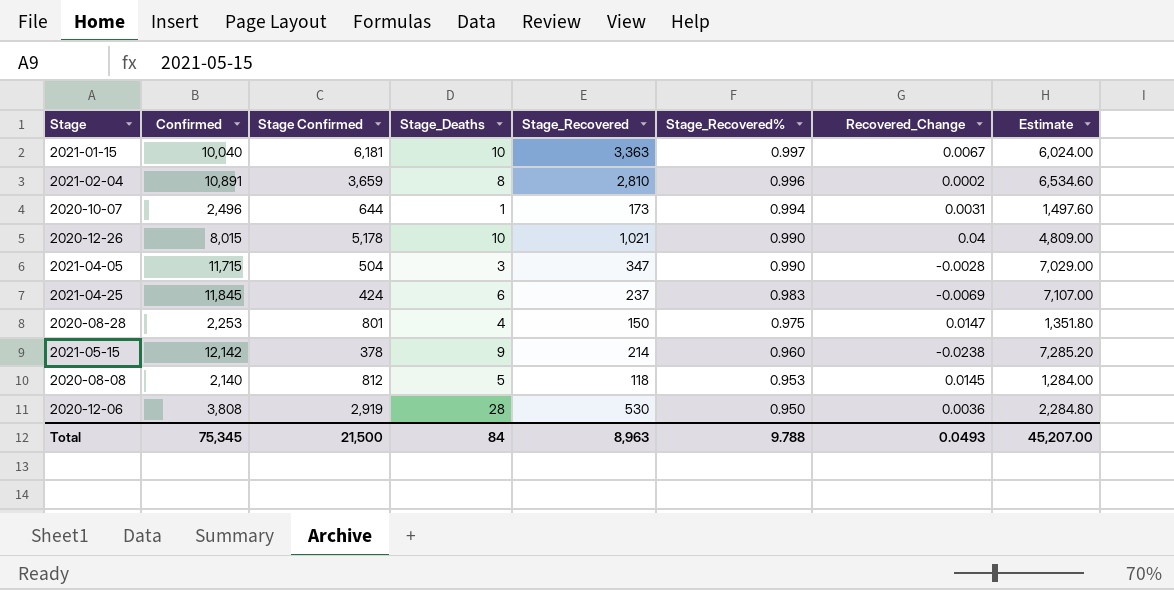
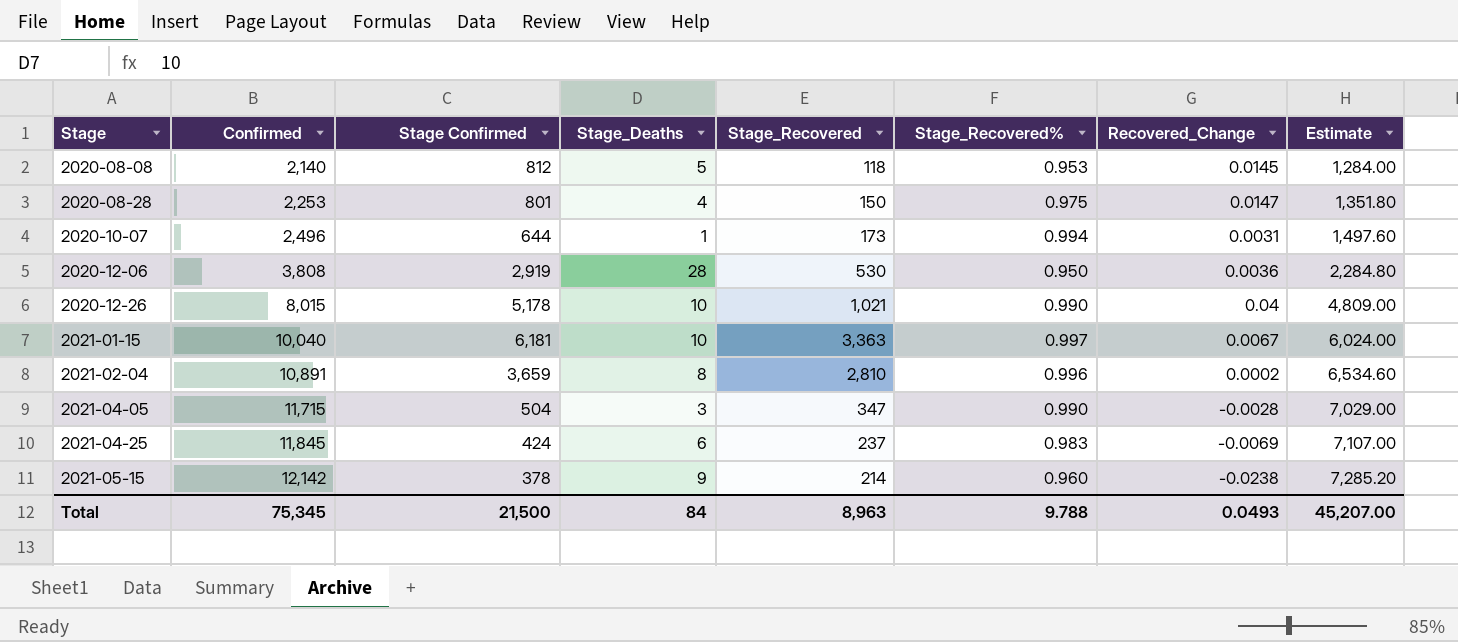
row order: Stage_Recovered% descending -> Stage ascending

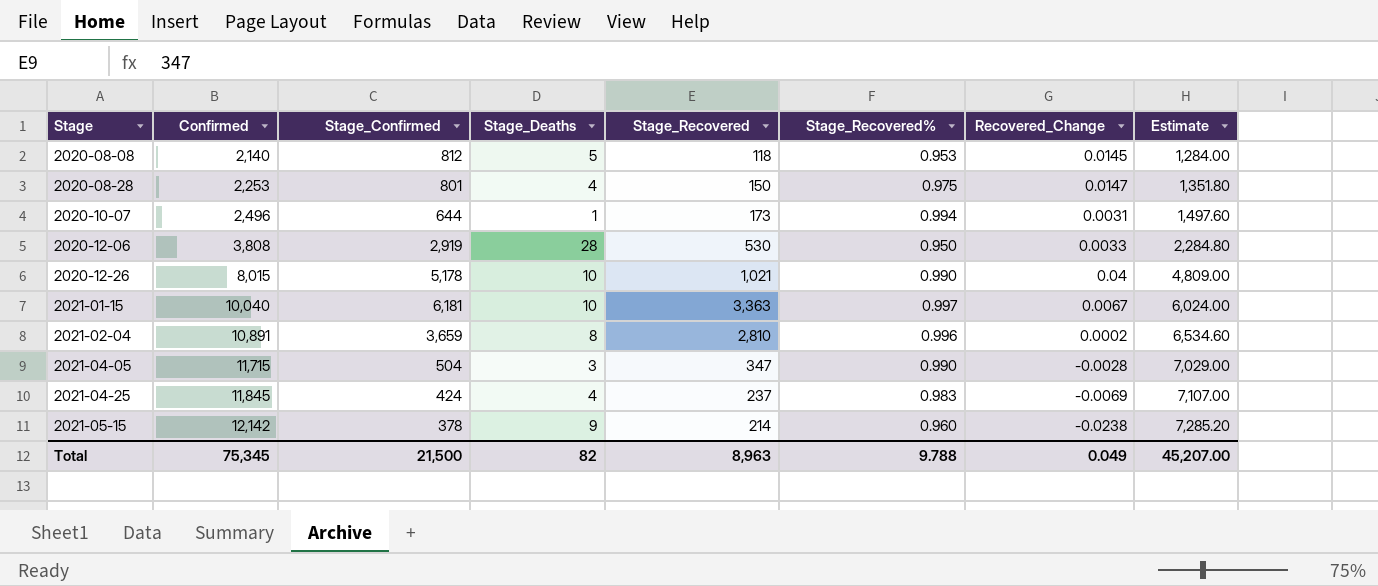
column name: Stage Confirmed -> Stage_Confirmed
2020-12-06 | Recovered_Change: 0.0036 -> 0.0033
2021-04-25 | Stage_Deaths: 6 -> 4
Total | Stage_Deaths: 84 -> 82
Total | Recovered_Change: 0.0493 -> 0.049

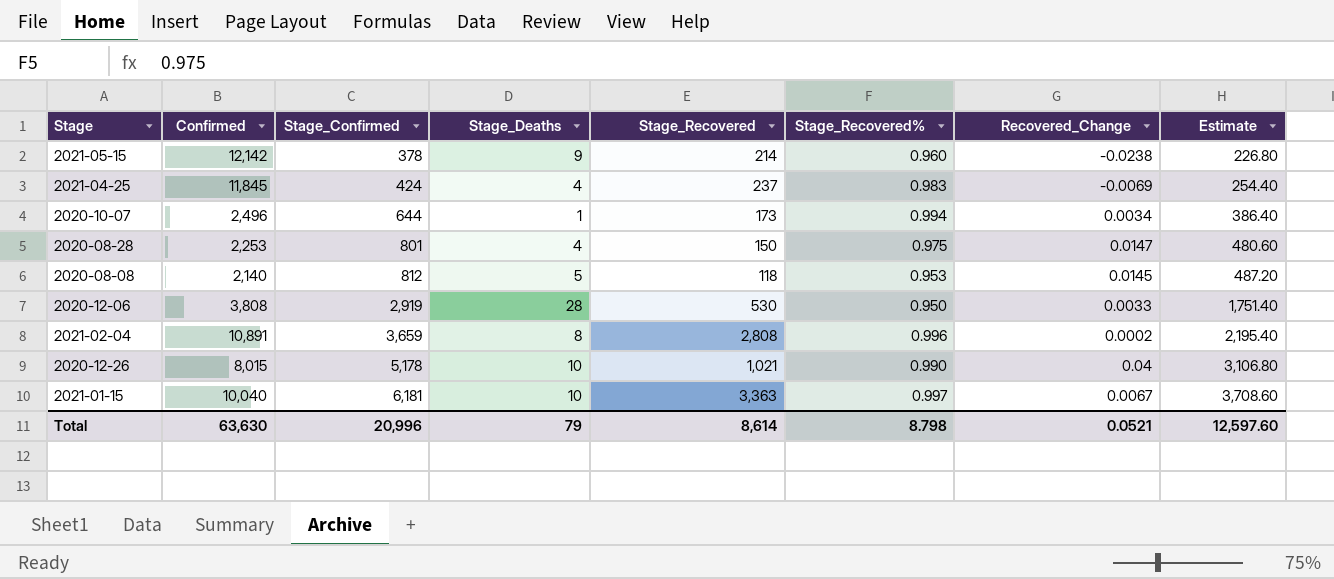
row order: Stage ascending -> Stage_Confirmed ascending
column Estimate | formula: [Confirmed] * 0.6 -> [Stage_Confirmed] * 0.6
row 2021-04-05: 11,715 | 504 | 3 | 347 | 0.990 | -0.0028 | 7,029.00 -> none
2020-10-07 | Recovered_Change: 0.0031 -> 0.0034
2021-02-04 | Stage_Recovered: 2,810 -> 2,808
Total | Confirmed: 75,345 -> 63,630
Total | Stage_Confirmed: 21,500 -> 20,996
Total | Stage_Deaths: 82 -> 79
Total | Stage_Recovered: 8,963 -> 8,614
Total | Stage_Recovered%: 9.788 -> 8.798
Total | Recovered_Change: 0.049 -> 0.0521
Total | Estimate: 45,207.00 -> 12,597.60

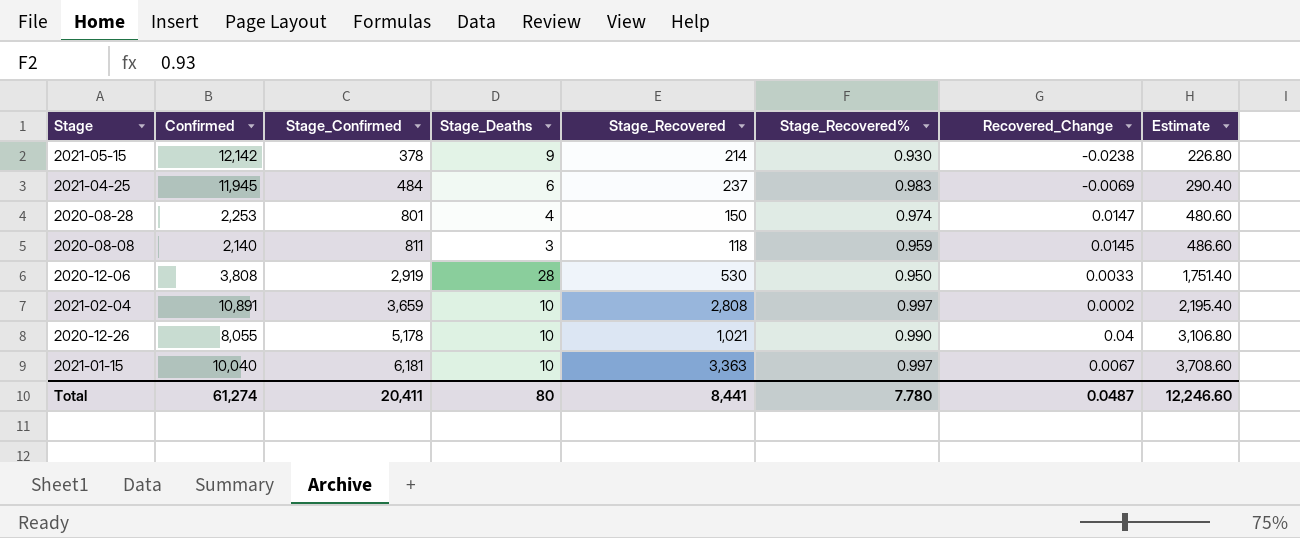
row 2020-10-07: 2,496 | 644 | 1 | 173 | 0.994 | 0.0034 | 386.40 -> none
2021-05-15 | Stage_Recovered%: 0.960 -> 0.930
2021-04-25 | Confirmed: 11,845 -> 11,945
2021-04-25 | Stage_Confirmed: 424 -> 484
2021-04-25 | Stage_Deaths: 4 -> 6
2021-04-25 | Estimate: 254.40 -> 290.40
2020-08-28 | Stage_Recovered%: 0.975 -> 0.974
2020-08-08 | Stage_Confirmed: 812 -> 811
2020-08-08 | Stage_Deaths: 5 -> 3
2020-08-08 | Stage_Recovered%: 0.953 -> 0.959
2020-08-08 | Estimate: 487.20 -> 486.60
2021-02-04 | Stage_Deaths: 8 -> 10
2021-02-04 | Stage_Recovered%: 0.996 -> 0.997
2020-12-26 | Confirmed: 8,015 -> 8,055
Total | Confirmed: 63,630 -> 61,274
Total | Stage_Confirmed: 20,996 -> 20,411
Total | Stage_Deaths: 79 -> 80
Total | Stage_Recovered: 8,614 -> 8,441
Total | Stage_Recovered%: 8.798 -> 7.780
Total | Recovered_Change: 0.0521 -> 0.0487
Total | Estimate: 12,597.60 -> 12,246.60

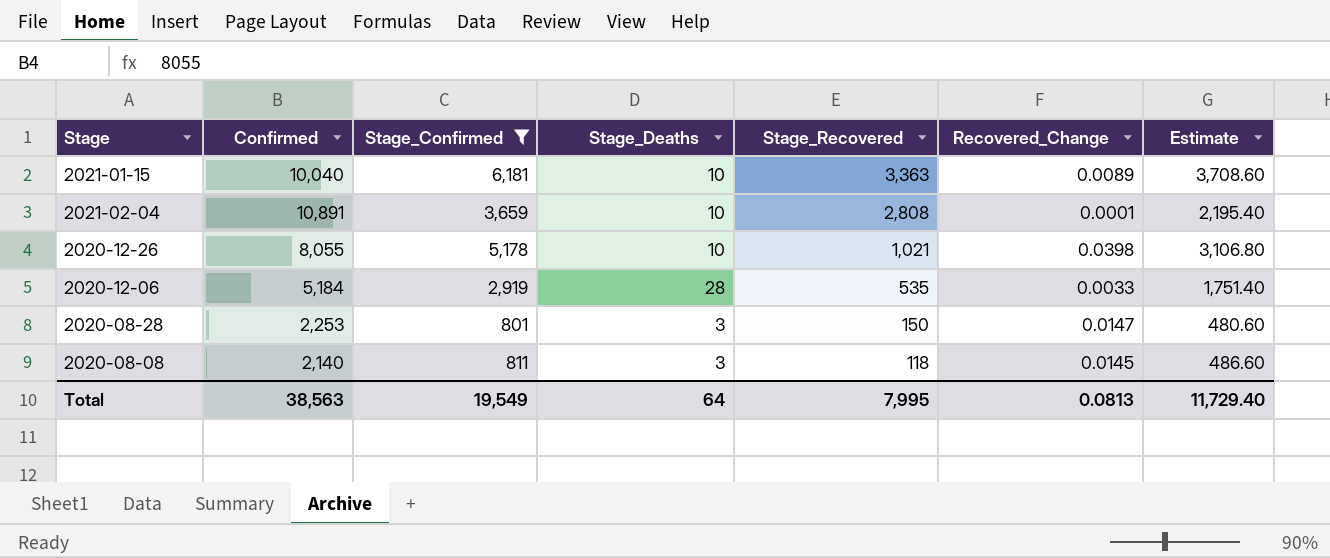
filter: none -> Stage_Confirmed >= 801
row order: Stage_Confirmed ascending -> Stage_Recovered descending
column Stage_Recovered% | position: 6 -> none
2021-01-15 | Recovered_Change: 0.0067 -> 0.0089
2021-02-04 | Recovered_Change: 0.0002 -> 0.0001
2020-12-26 | Recovered_Change: 0.04 -> 0.0398
2020-12-06 | Confirmed: 3,808 -> 5,184
2020-12-06 | Stage_Recovered: 530 -> 535
2020-08-28 | Stage_Deaths: 4 -> 3
Total | Confirmed: 61,274 -> 38,563
Total | Stage_Confirmed: 20,411 -> 19,549
Total | Stage_Deaths: 80 -> 64
Total | Stage_Recovered: 8,441 -> 7,995
Total | Recovered_Change: 0.0487 -> 0.0813
Total | Estimate: 12,246.60 -> 11,729.40

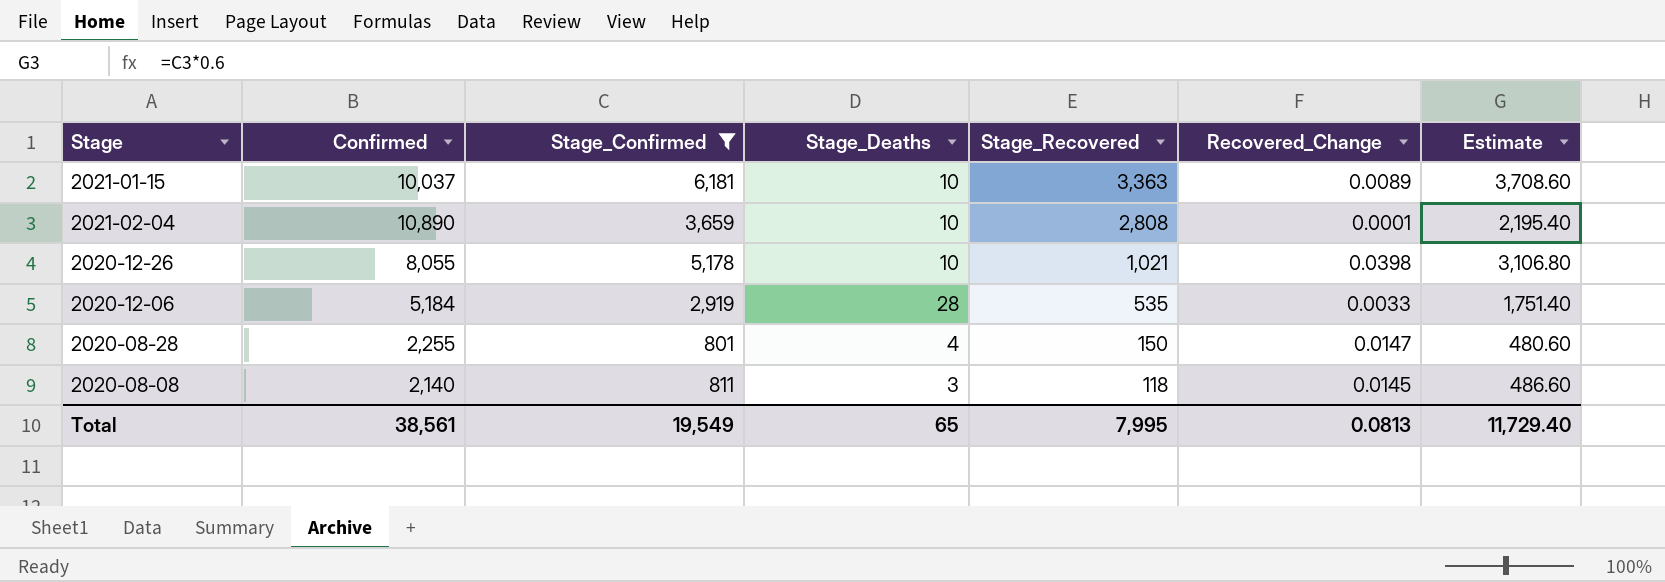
2021-01-15 | Confirmed: 10,040 -> 10,037
2021-02-04 | Confirmed: 10,891 -> 10,890
2020-08-28 | Confirmed: 2,253 -> 2,255
2020-08-28 | Stage_Deaths: 3 -> 4
Total | Confirmed: 38,563 -> 38,561
Total | Stage_Deaths: 64 -> 65

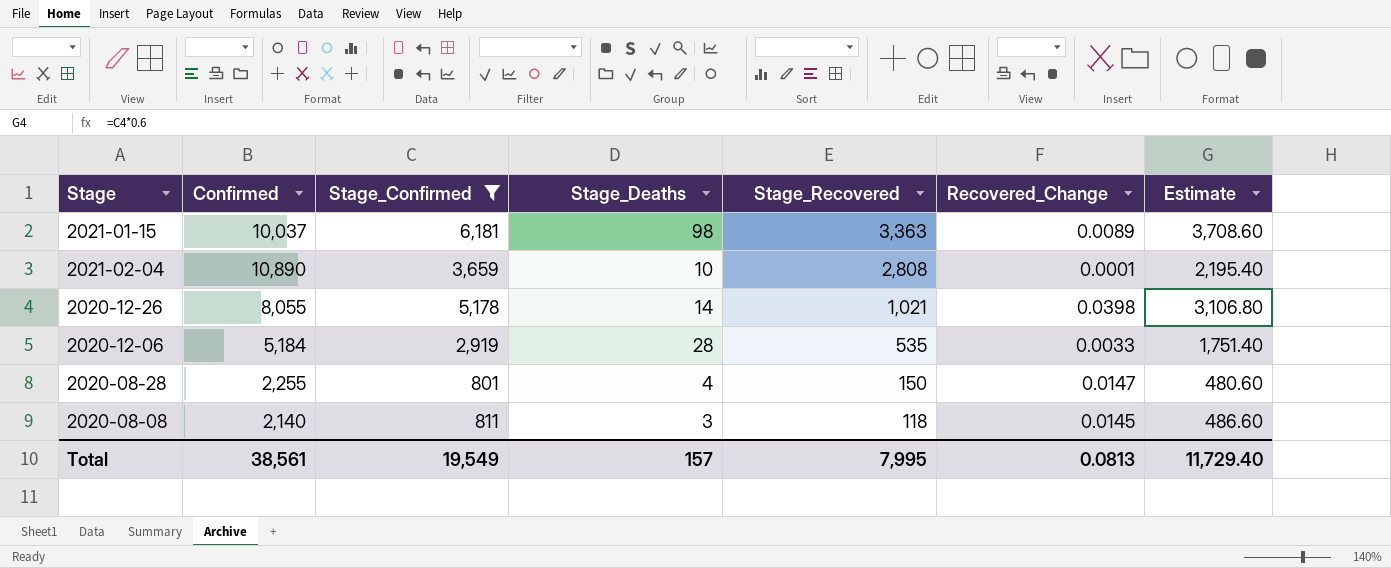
2021-01-15 | Stage_Deaths: 10 -> 98
2020-12-26 | Stage_Deaths: 10 -> 14
Total | Stage_Deaths: 65 -> 157

